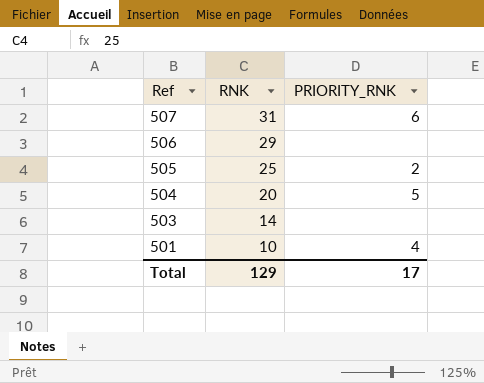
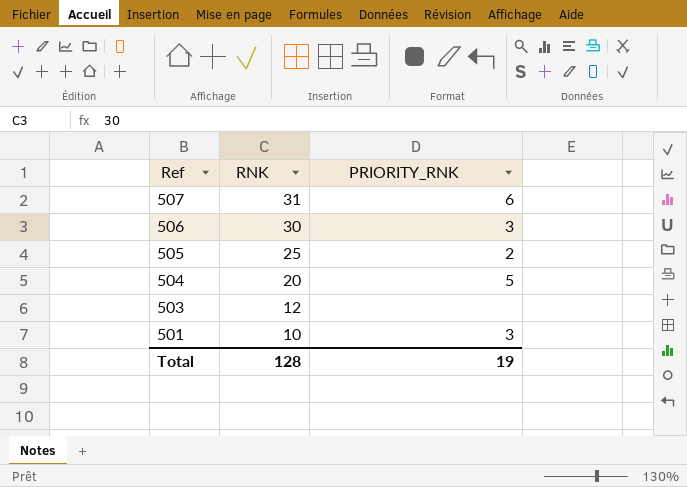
506 | RNK: 29 -> 30
506 | PRIORITY_RNK: none -> 3
503 | RNK: 14 -> 12
501 | PRIORITY_RNK: 4 -> 3
Total | RNK: 129 -> 128
Total | PRIORITY_RNK: 17 -> 19

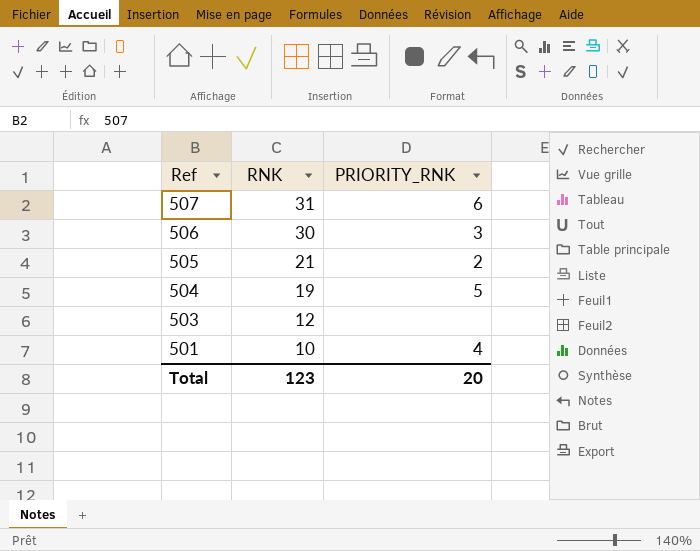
505 | RNK: 25 -> 21
504 | RNK: 20 -> 19
501 | PRIORITY_RNK: 3 -> 4
Total | RNK: 128 -> 123
Total | PRIORITY_RNK: 19 -> 20

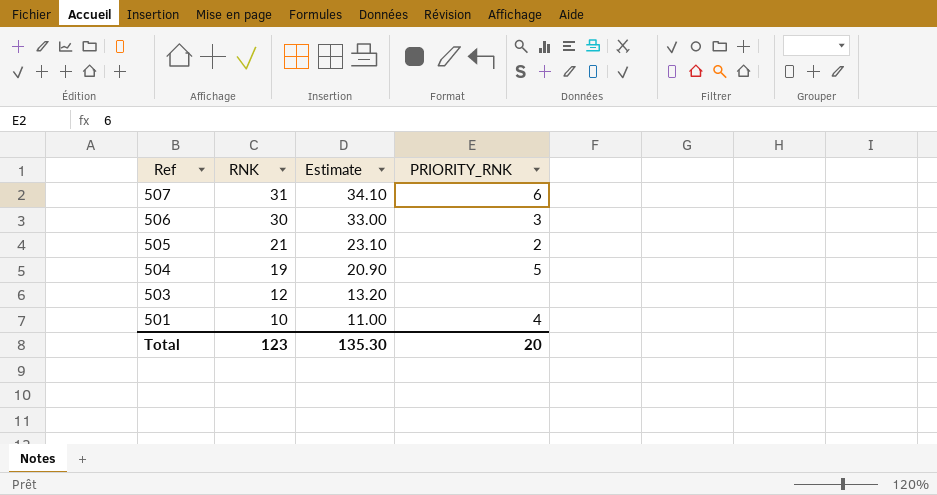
column Estimate | formula: none -> [RNK] * 1.1

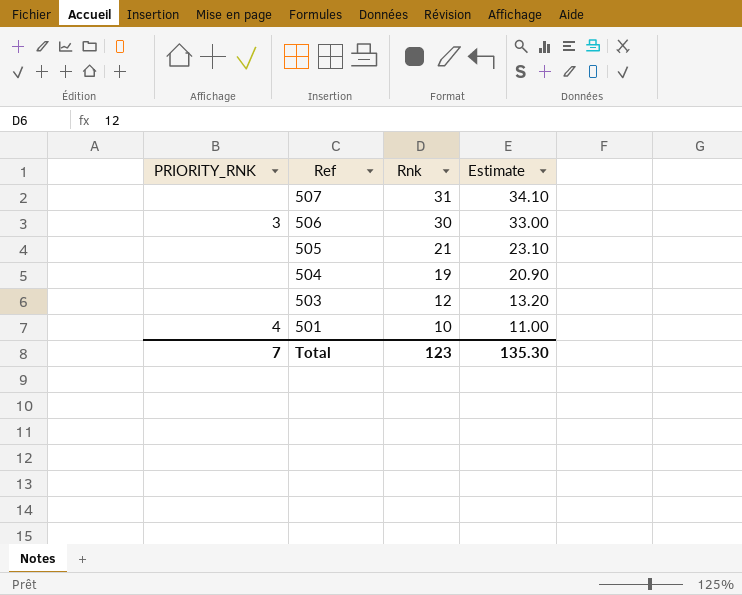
column PRIORITY_RNK | position: 4 -> 1
column name: RNK -> Rnk
507 | PRIORITY_RNK: 6 -> none
505 | PRIORITY_RNK: 2 -> none
504 | PRIORITY_RNK: 5 -> none
Total | PRIORITY_RNK: 20 -> 7

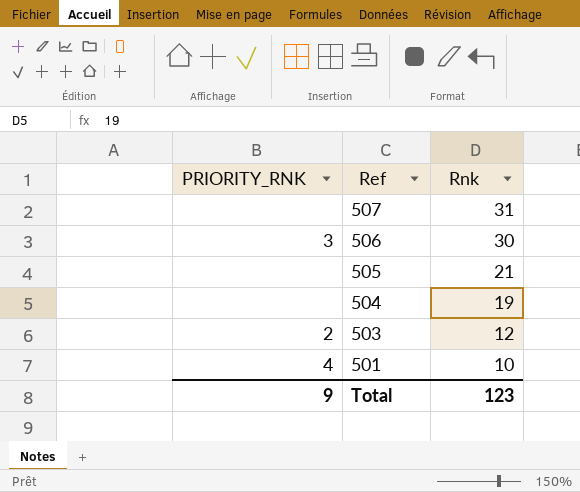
column Estimate | formula: [Rnk] * 1.1 -> none
503 | PRIORITY_RNK: none -> 2
Total | PRIORITY_RNK: 7 -> 9

